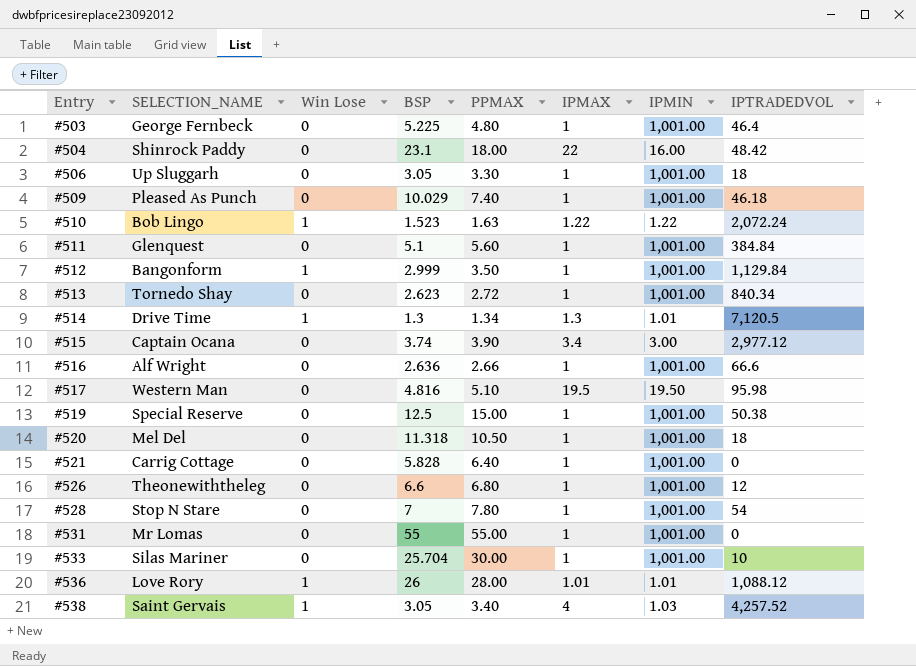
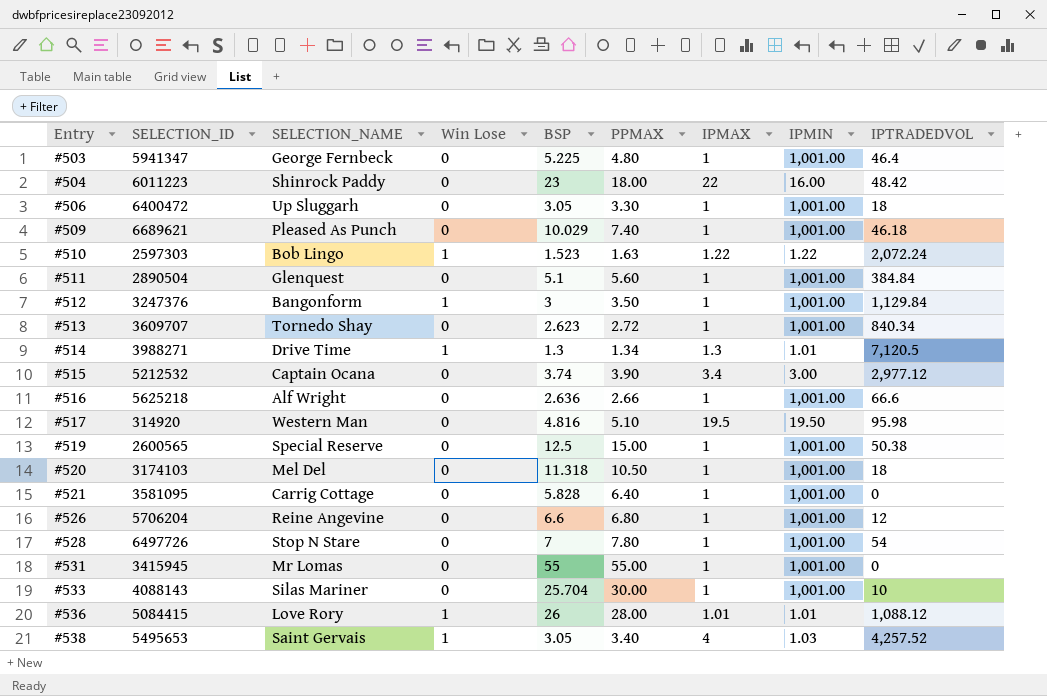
column SELECTION_ID | position: none -> 2
#504 | BSP: 23.1 -> 23
#512 | BSP: 2.999 -> 3
#526 | SELECTION_NAME: Theonewiththeleg -> Reine Angevine

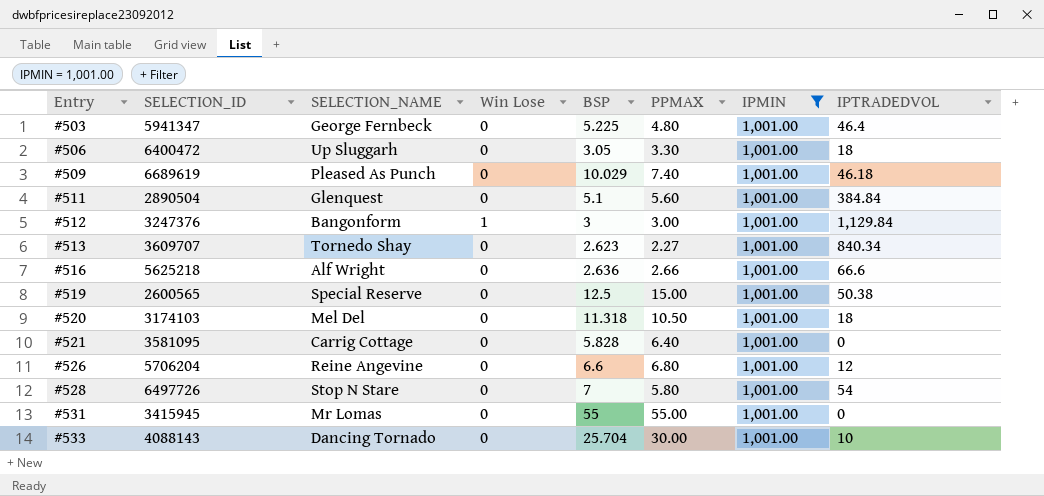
filter: none -> IPMIN = 1,001.00
column IPMAX | position: 7 -> none
#509 | SELECTION_ID: 6689621 -> 6689619
#512 | PPMAX: 3.50 -> 3.00
#513 | PPMAX: 2.72 -> 2.27
#528 | PPMAX: 7.80 -> 5.80
#533 | SELECTION_NAME: Silas Mariner -> Dancing Tornado

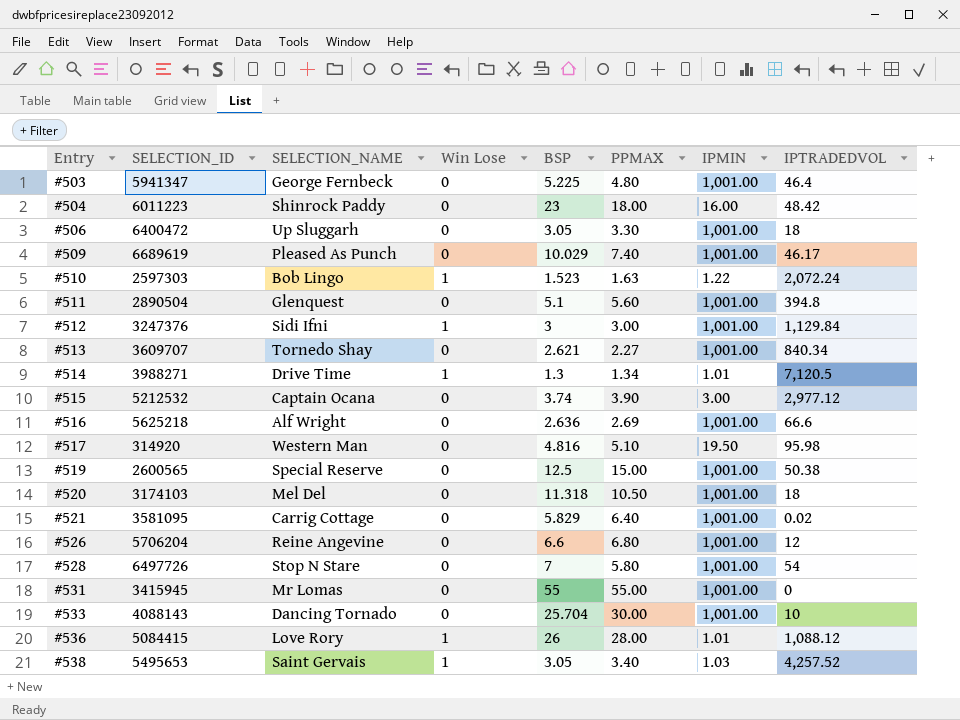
filter: IPMIN = 1,001.00 -> none
#509 | IPTRADEDVOL: 46.18 -> 46.17
#511 | IPTRADEDVOL: 384.84 -> 394.8
#512 | SELECTION_NAME: Bangonform -> Sidi Ifni
#513 | BSP: 2.623 -> 2.621
#516 | PPMAX: 2.66 -> 2.69
#521 | BSP: 5.828 -> 5.829
#521 | IPTRADEDVOL: 0 -> 0.02

